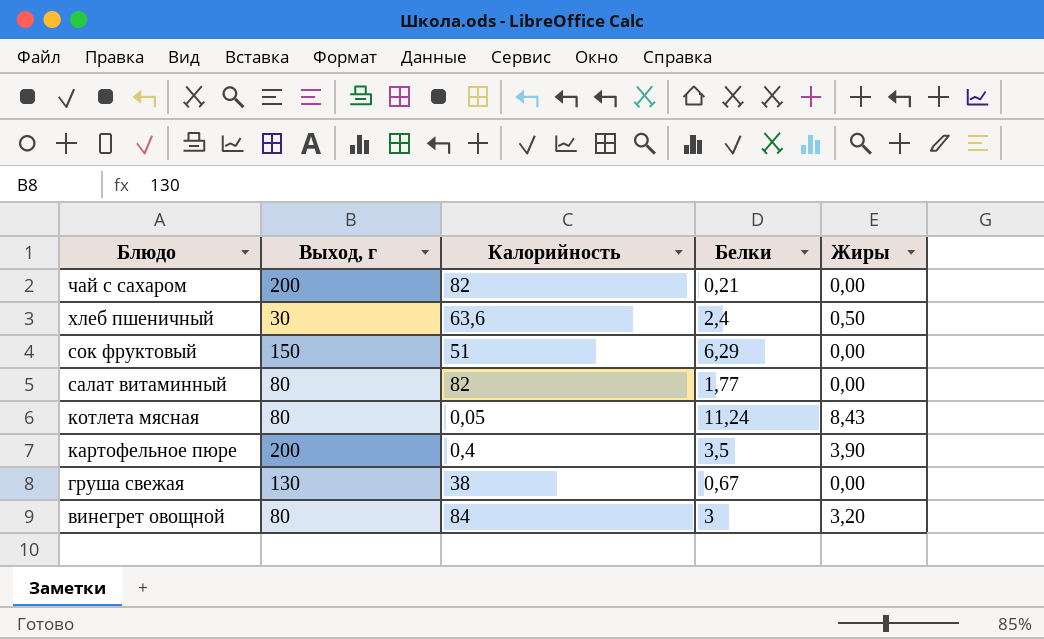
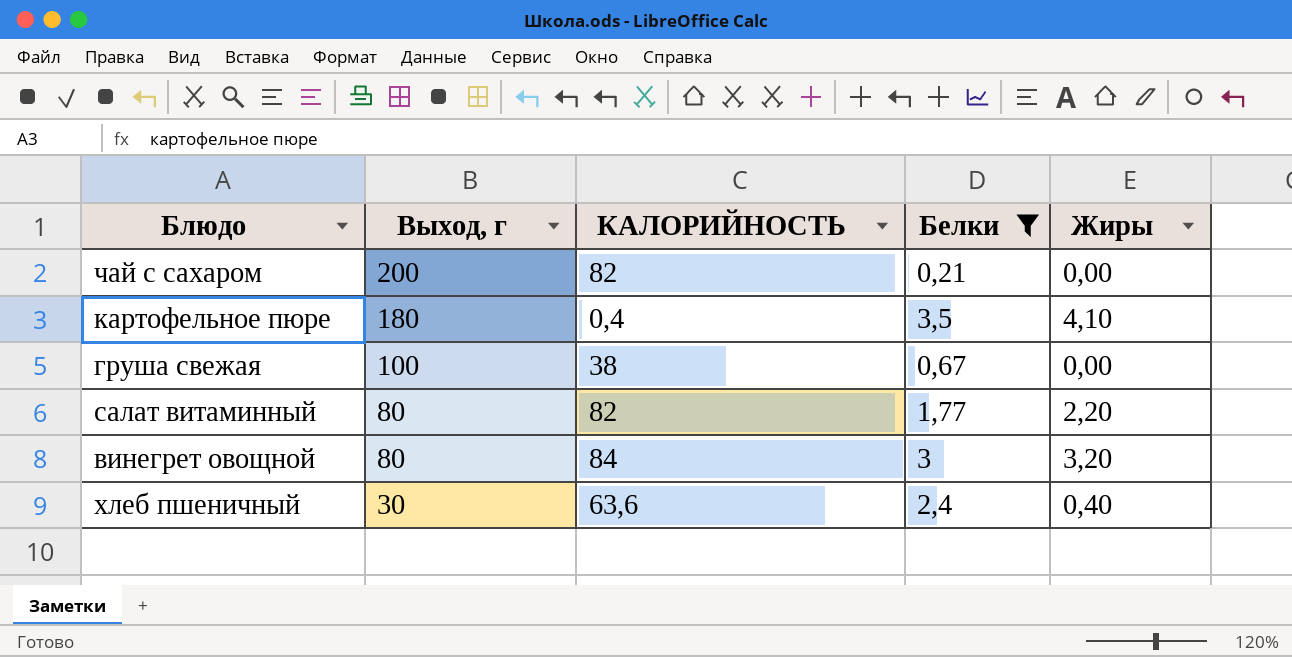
filter: none -> Белки <= 3,5
row order: Блюдо descending -> Выход, г descending
column name: Калорийность -> КАЛОРИЙНОСТЬ
картофельное пюре | Выход, г: 200 -> 180
картофельное пюре | Жиры: 3,90 -> 4,10
груша свежая | Выход, г: 130 -> 100
салат витаминный | Жиры: 0,00 -> 2,20
хлеб пшеничный | Жиры: 0,50 -> 0,40

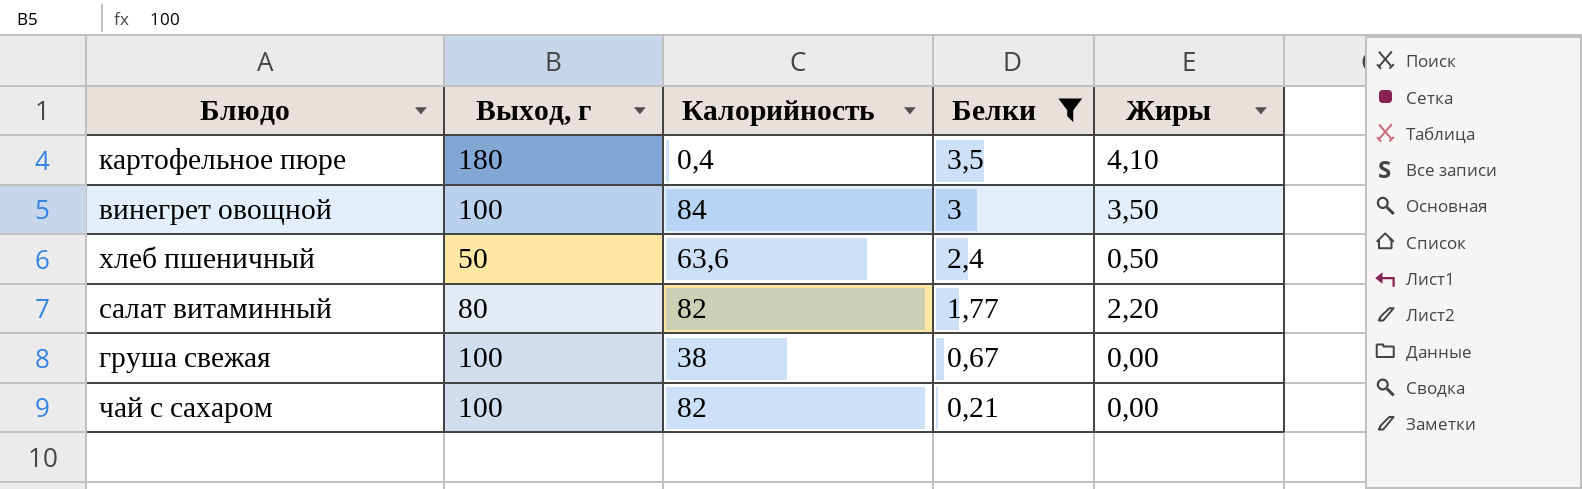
row order: Выход, г descending -> Белки descending
column name: КАЛОРИЙНОСТЬ -> Калорийность
винегрет овощной | Выход, г: 80 -> 100
винегрет овощной | Жиры: 3,20 -> 3,50
хлеб пшеничный | Выход, г: 30 -> 50
хлеб пшеничный | Жиры: 0,40 -> 0,50
чай с сахаром | Выход, г: 200 -> 100

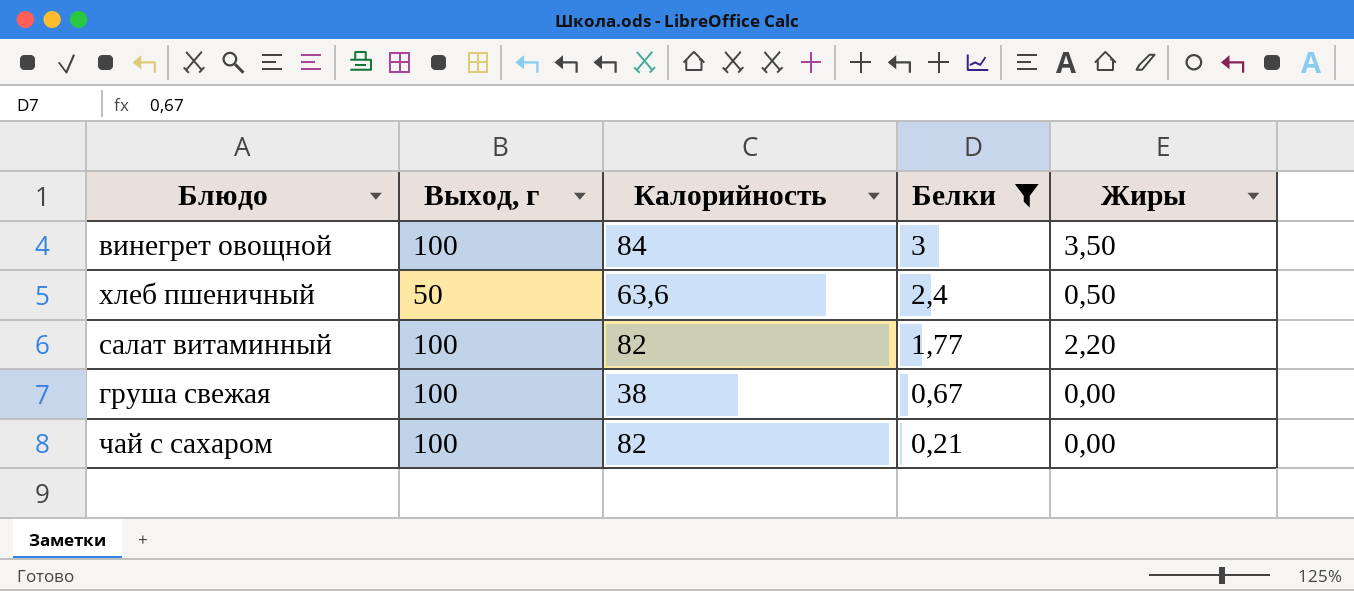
row картофельное пюре: 180 | 0,4 | 3,5 | 4,10 -> none
салат витаминный | Выход, г: 80 -> 100

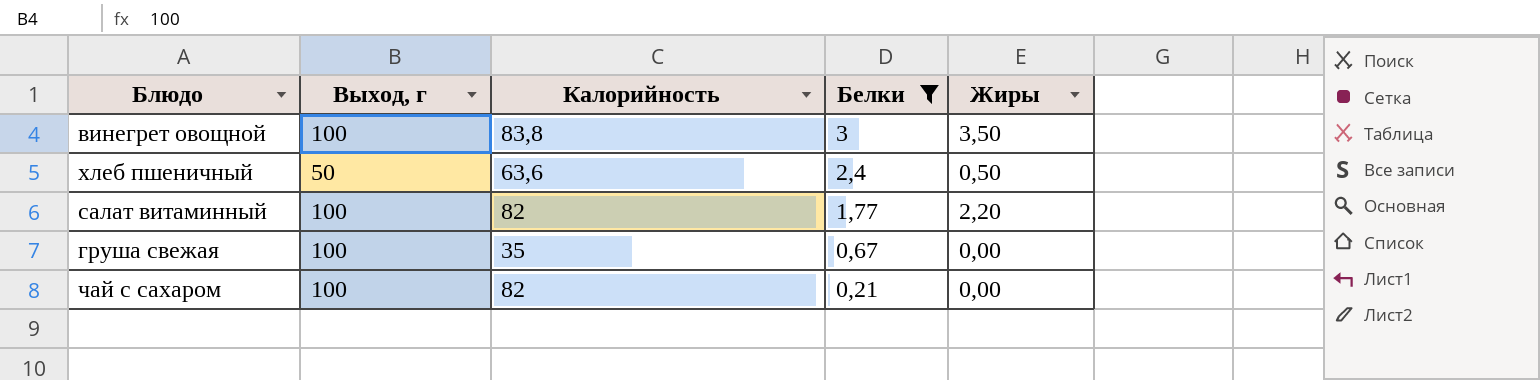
винегрет овощной | Калорийность: 84 -> 83,8
груша свежая | Калорийность: 38 -> 35

